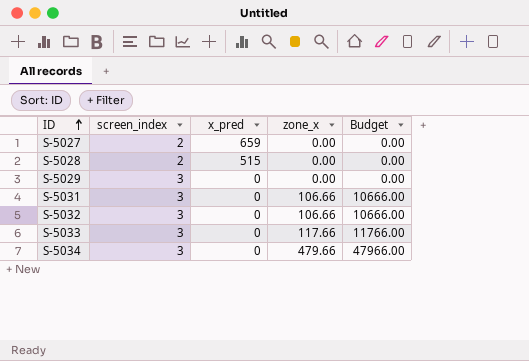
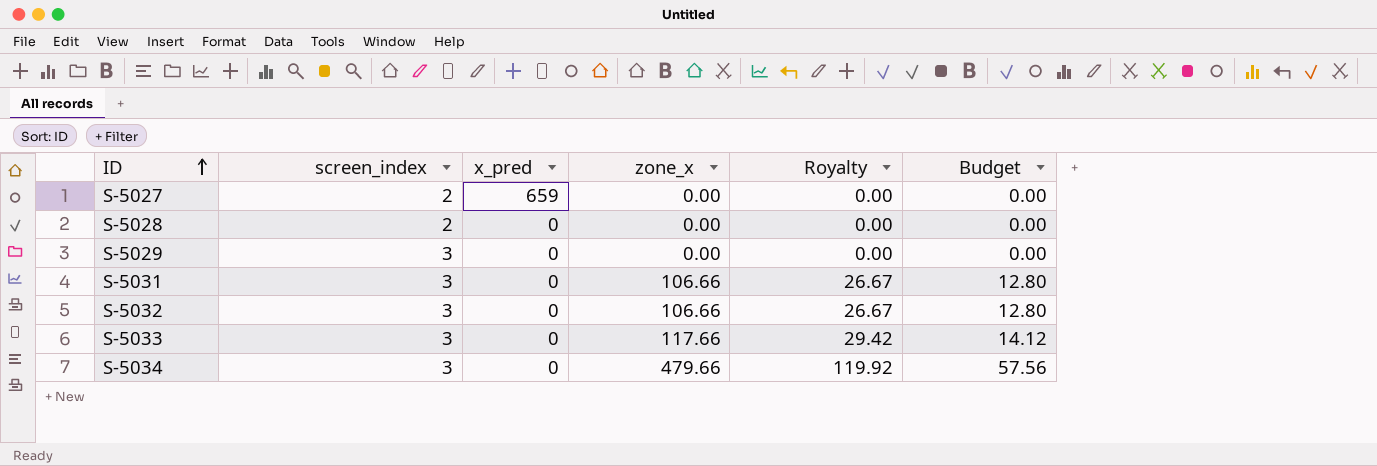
column Royalty | formula: none -> [zone_x] * 0.25
column Budget | formula: [zone_x] * 100 -> [zone_x] * 0.12
S-5028 | x_pred: 515 -> 0

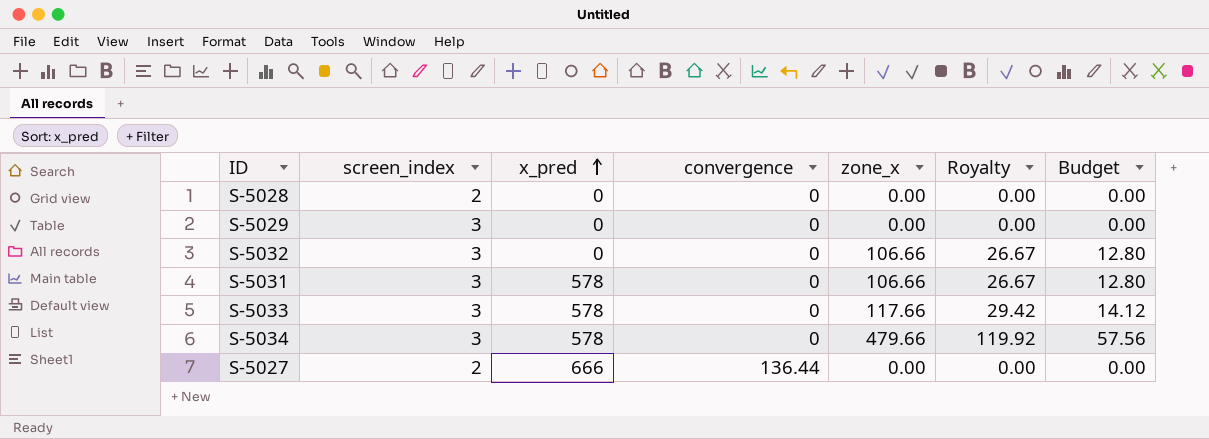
row order: ID ascending -> x_pred ascending
column convergence | position: none -> 4
S-5031 | x_pred: 0 -> 578
S-5033 | x_pred: 0 -> 578
S-5034 | x_pred: 0 -> 578
S-5027 | x_pred: 659 -> 666

